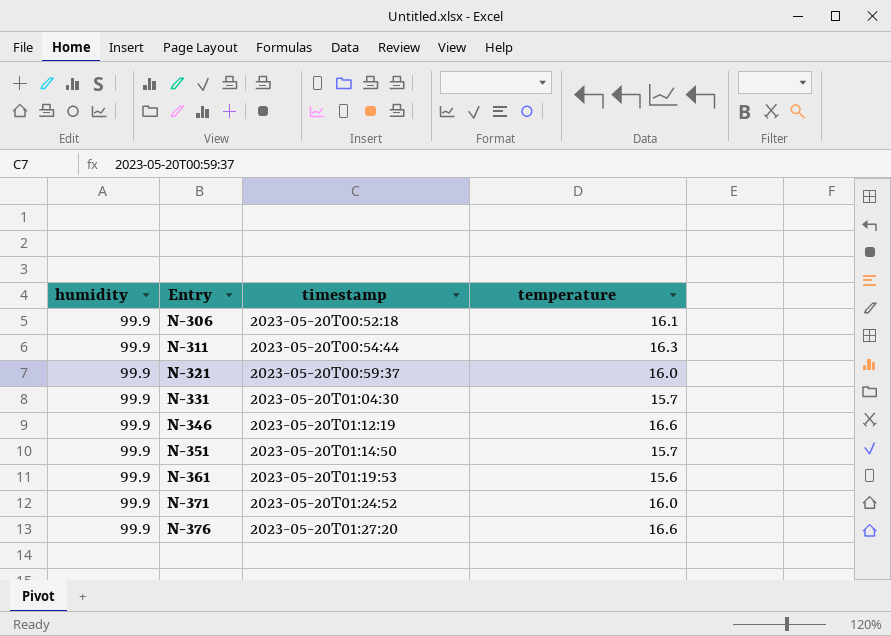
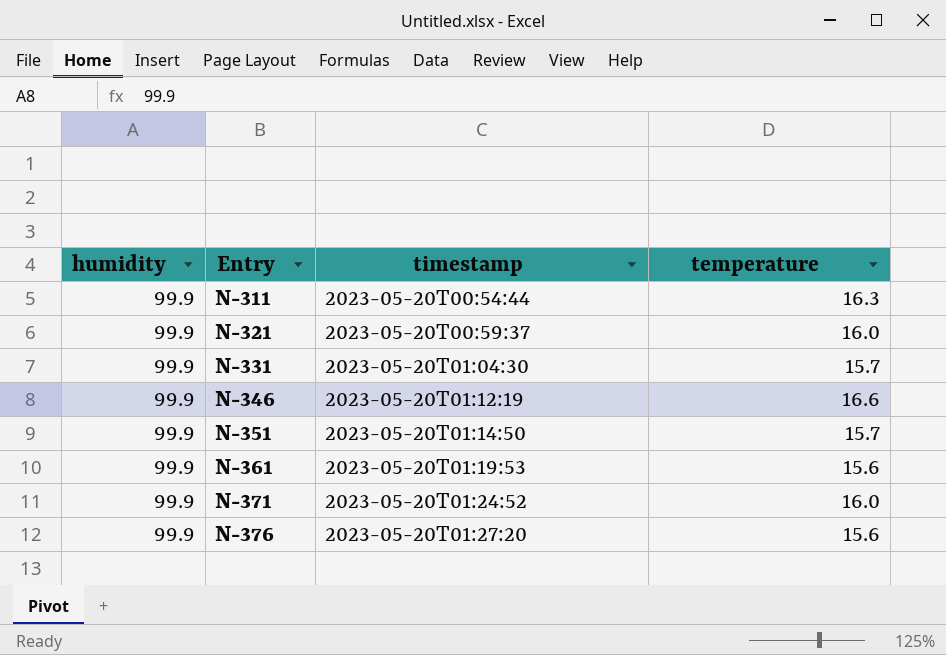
row N-306: 99.9 | 2023-05-20T00:52:18 | 16.1 -> none
N-376 | temperature: 16.6 -> 15.6

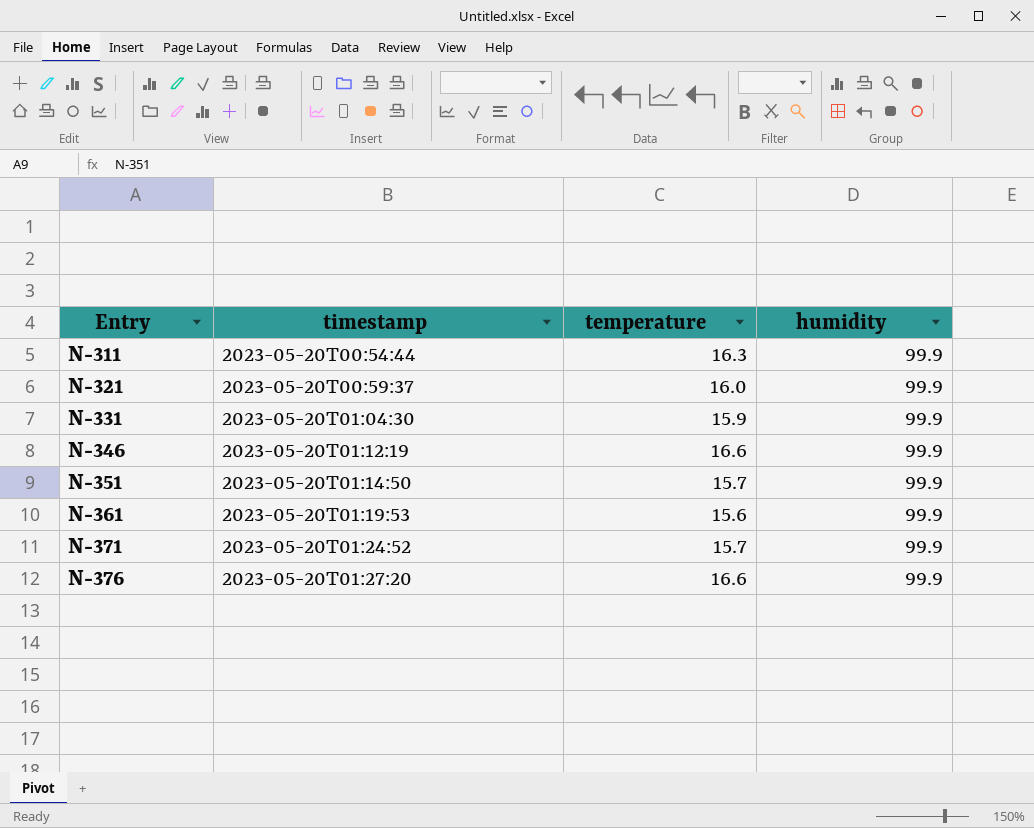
column humidity | position: 1 -> 4
N-331 | temperature: 15.7 -> 15.9
N-371 | temperature: 16.0 -> 15.7
N-376 | temperature: 15.6 -> 16.6

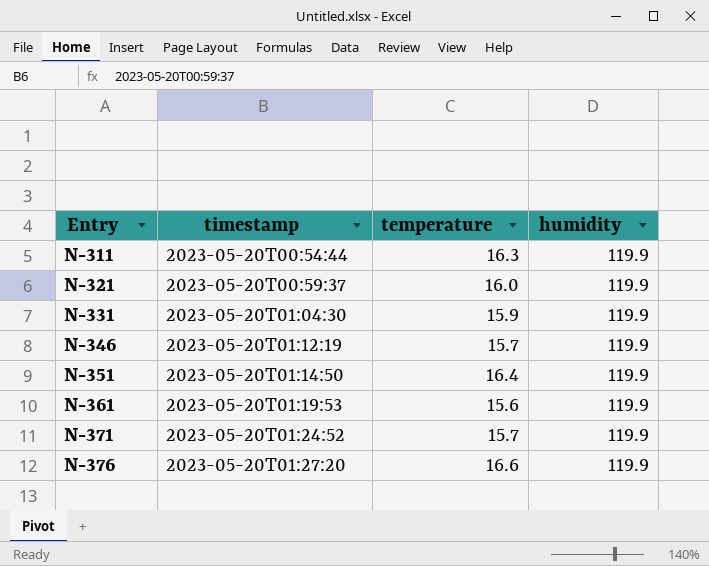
N-311 | humidity: 99.9 -> 119.9
N-321 | humidity: 99.9 -> 119.9
N-331 | humidity: 99.9 -> 119.9
N-346 | temperature: 16.6 -> 15.7
N-346 | humidity: 99.9 -> 119.9
N-351 | temperature: 15.7 -> 16.4
N-351 | humidity: 99.9 -> 119.9
N-361 | humidity: 99.9 -> 119.9
N-371 | humidity: 99.9 -> 119.9
N-376 | humidity: 99.9 -> 119.9

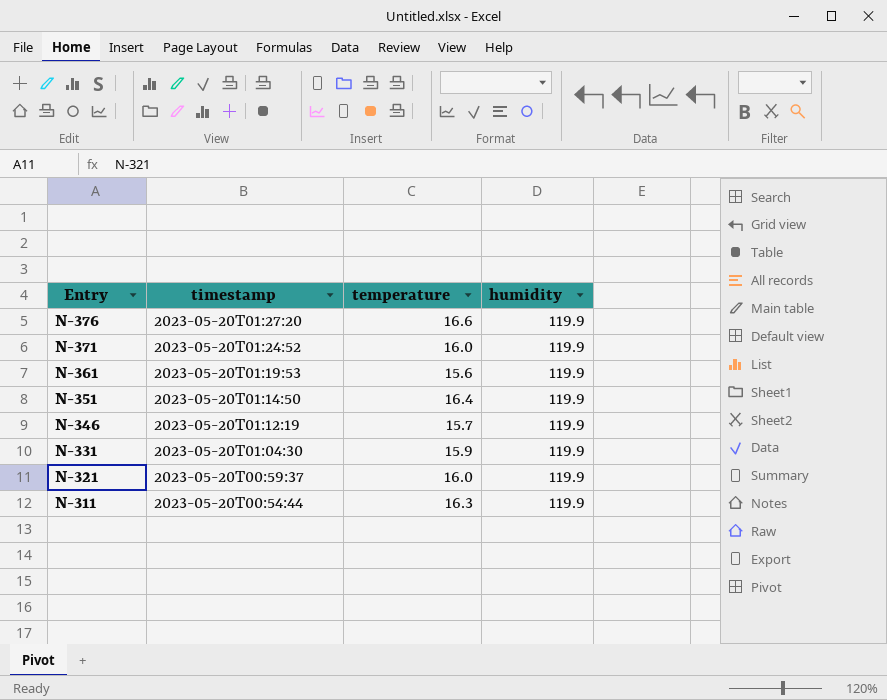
row order: Entry ascending -> Entry descending
N-371 | temperature: 15.7 -> 16.0

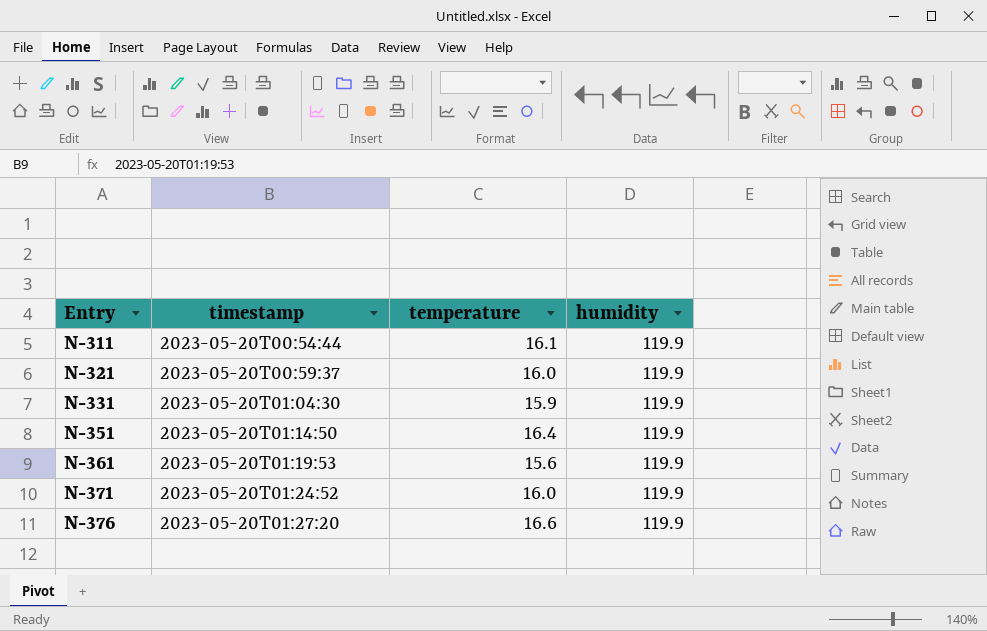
row order: Entry descending -> Entry ascending
row N-346: 2023-05-20T01:12:19 | 15.7 | 119.9 -> none
N-311 | temperature: 16.3 -> 16.1

